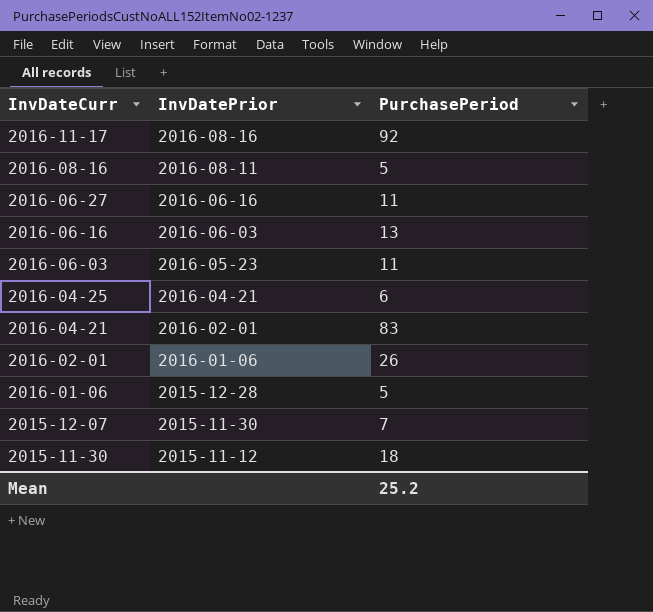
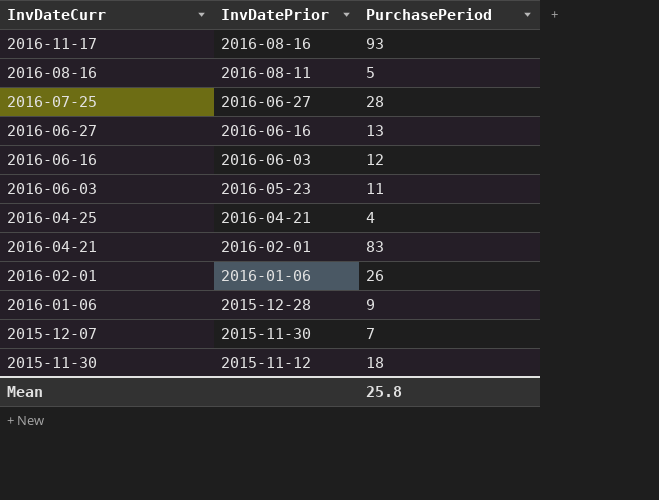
2016-11-17 | PurchasePeriod: 92 -> 93
row 2016-07-25: none -> 2016-06-27 | 28
2016-06-27 | PurchasePeriod: 11 -> 13
2016-06-16 | PurchasePeriod: 13 -> 12
2016-04-25 | PurchasePeriod: 6 -> 4
2016-01-06 | PurchasePeriod: 5 -> 9
Mean | PurchasePeriod: 25.2 -> 25.8

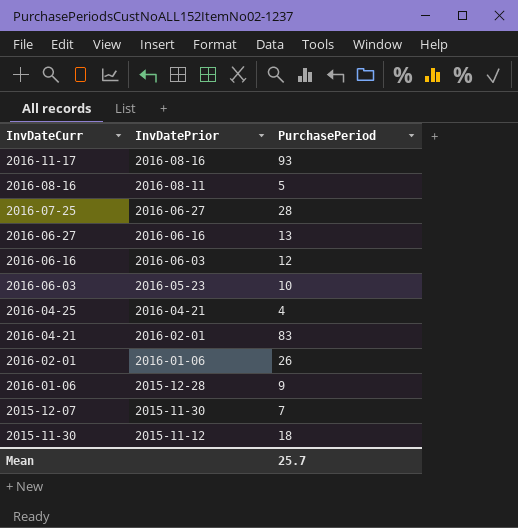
2016-06-03 | PurchasePeriod: 11 -> 10
Mean | PurchasePeriod: 25.8 -> 25.7

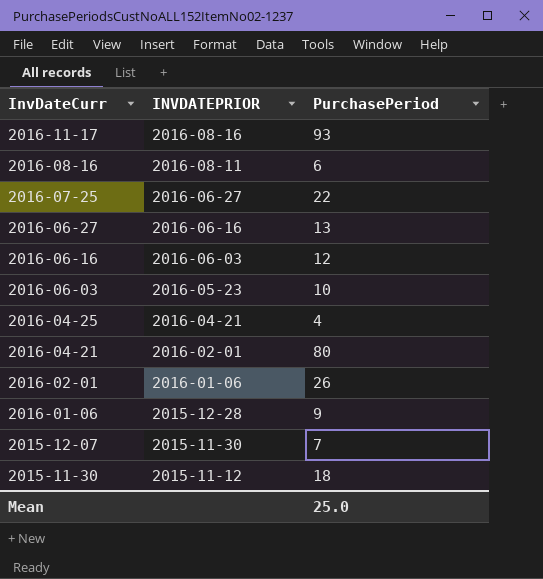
column name: InvDatePrior -> INVDATEPRIOR
2016-08-16 | PurchasePeriod: 5 -> 6
2016-07-25 | PurchasePeriod: 28 -> 22
2016-04-21 | PurchasePeriod: 83 -> 80
Mean | PurchasePeriod: 25.7 -> 25.0

